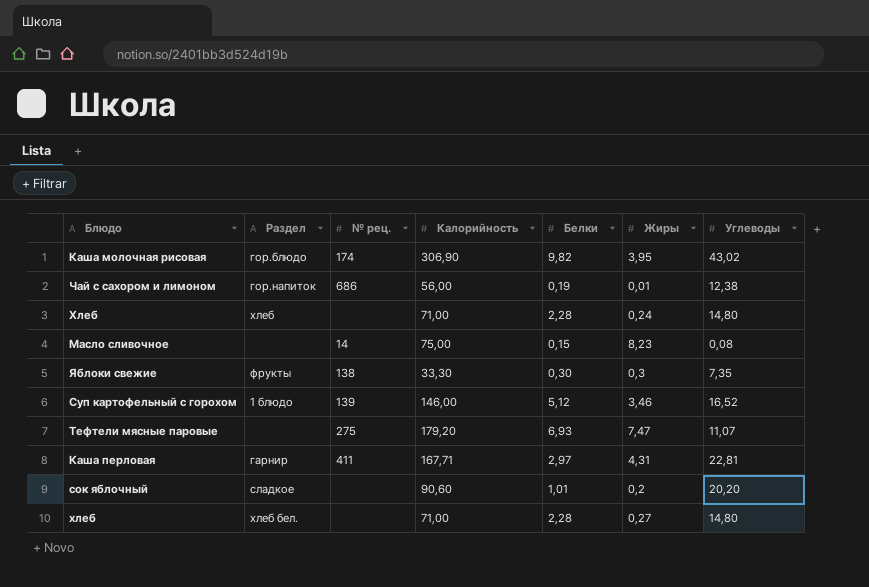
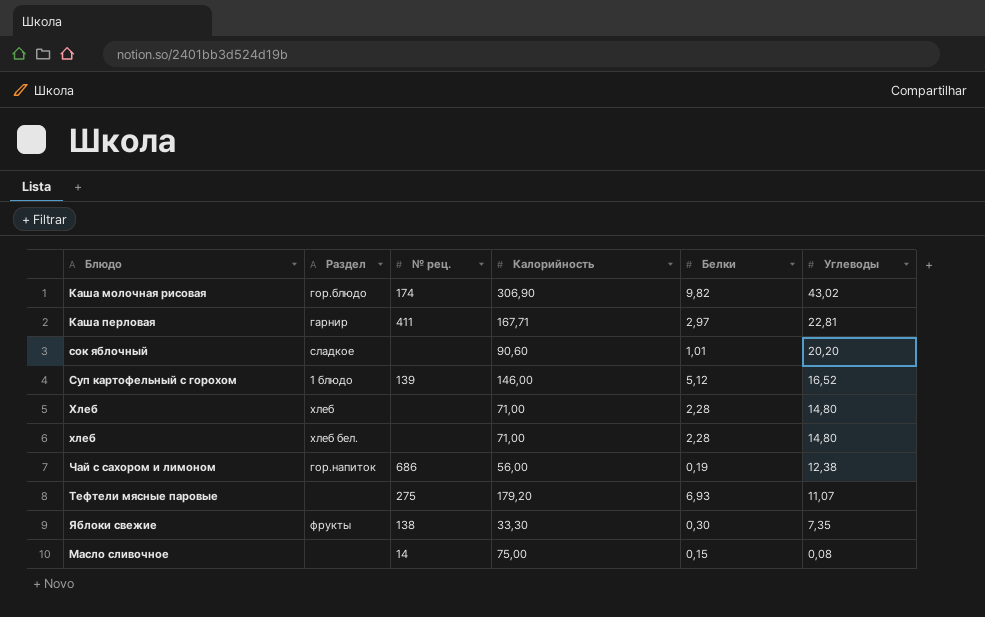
row order: none -> Углеводы descending
column Жиры | position: 6 -> none

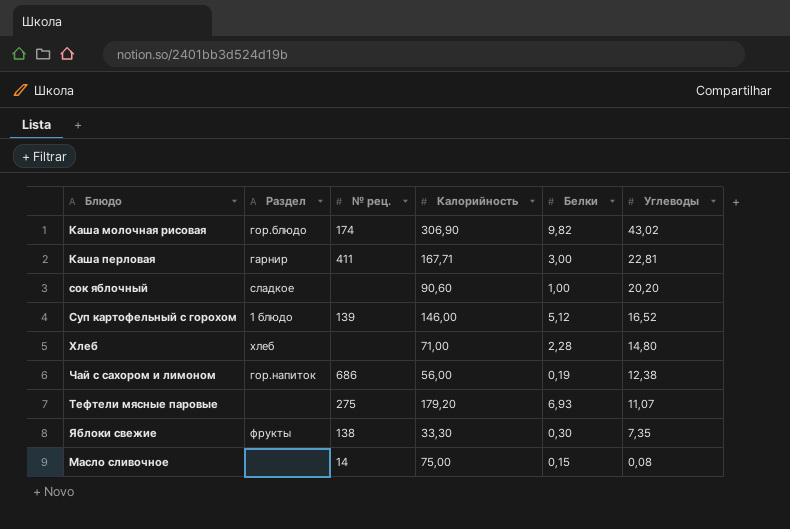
row хлеб: хлеб бел. | none | 71,00 | 2,28 | 14,80 -> none
Каша перловая | Белки: 2,97 -> 3,00
сок яблочный | Белки: 1,01 -> 1,00

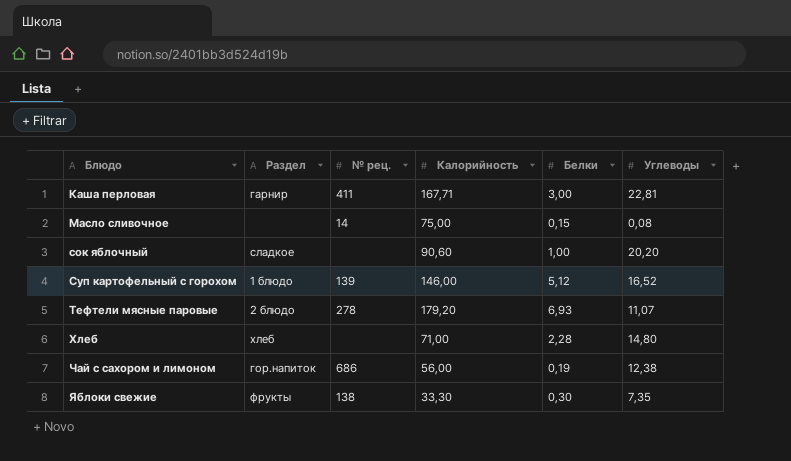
row order: Углеводы descending -> Блюдо ascending
row Каша молочная рисовая: гор.блюдо | 174 | 306,90 | 9,82 | 43,02 -> none
Тефтели мясные паровые | Раздел: none -> 2 блюдо
Тефтели мясные паровые | № рец.: 275 -> 278

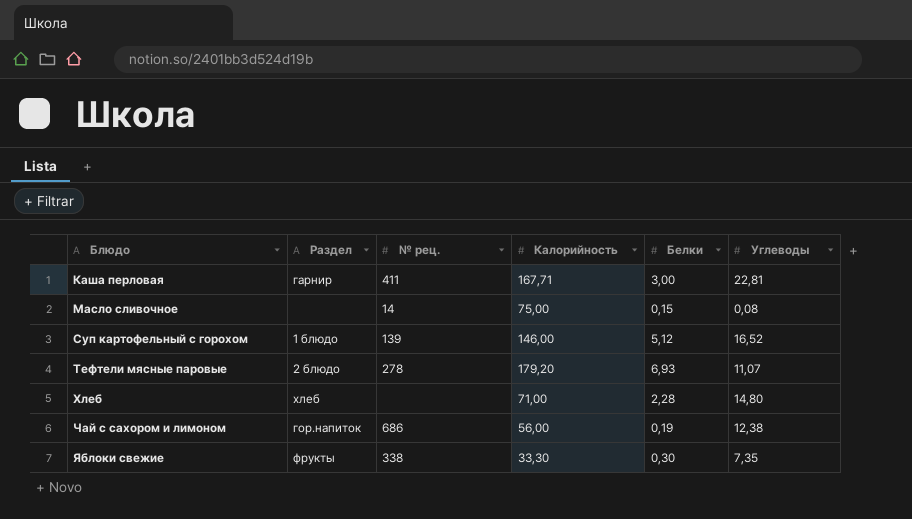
row сок яблочный: сладкое | none | 90,60 | 1,00 | 20,20 -> none
Яблоки свежие | № рец.: 138 -> 338

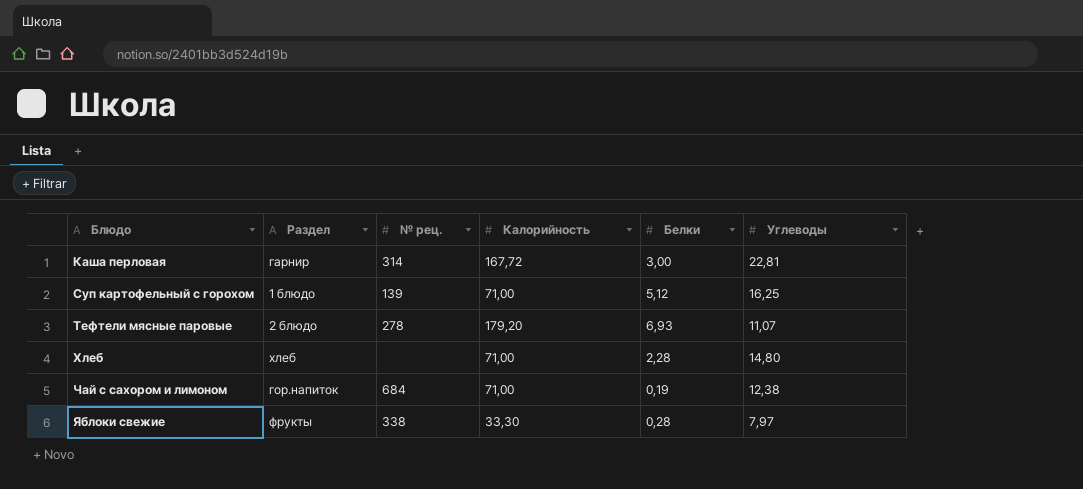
row Масло сливочное: none | 14 | 75,00 | 0,15 | 0,08 -> none
Каша перловая | № рец.: 411 -> 314
Каша перловая | Калорийность: 167,71 -> 167,72
Суп картофельный с горохом | Калорийность: 146,00 -> 71,00
Суп картофельный с горохом | Углеводы: 16,52 -> 16,25
Чай с сахором и лимоном | № рец.: 686 -> 684
Чай с сахором и лимоном | Калорийность: 56,00 -> 71,00
Яблоки свежие | Белки: 0,30 -> 0,28
Яблоки свежие | Углеводы: 7,35 -> 7,97

